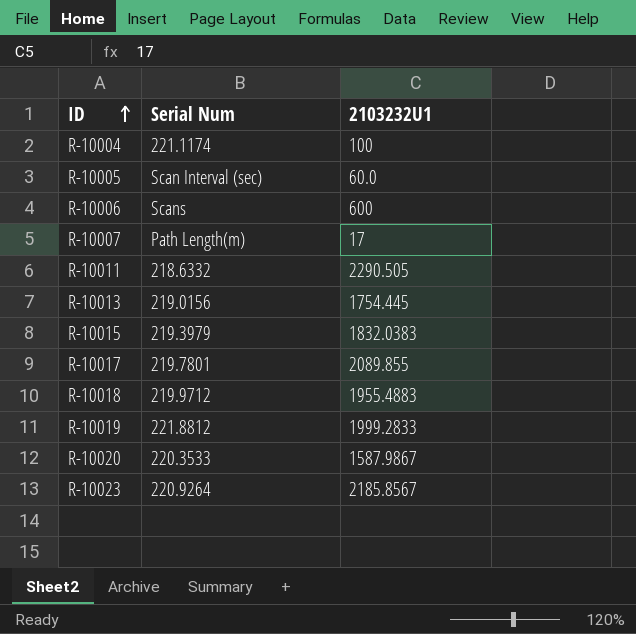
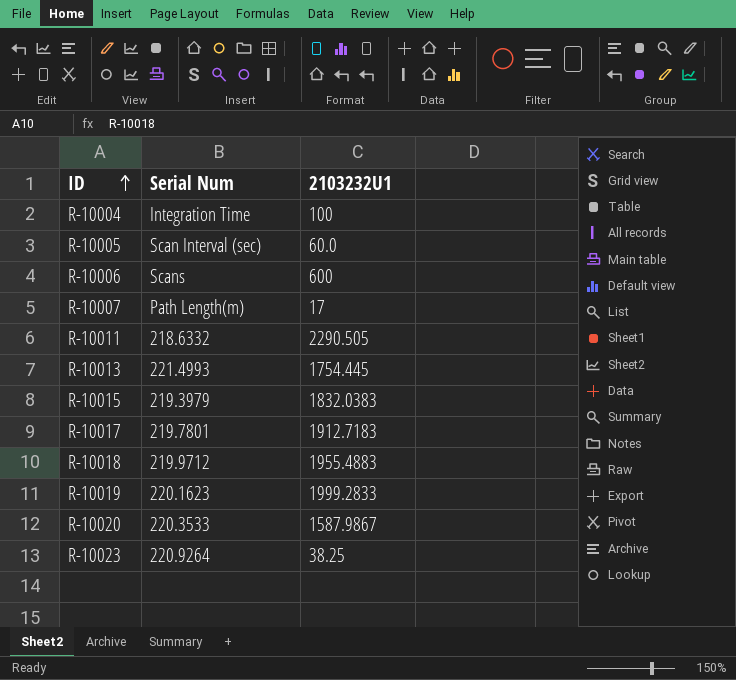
R-10004 | Serial Num: 221.1174 -> Integration Time
R-10013 | Serial Num: 219.0156 -> 221.4993
R-10017 | 2103232U1: 2089.855 -> 1912.7183
R-10019 | Serial Num: 221.8812 -> 220.1623
R-10023 | 2103232U1: 2185.8567 -> 38.25

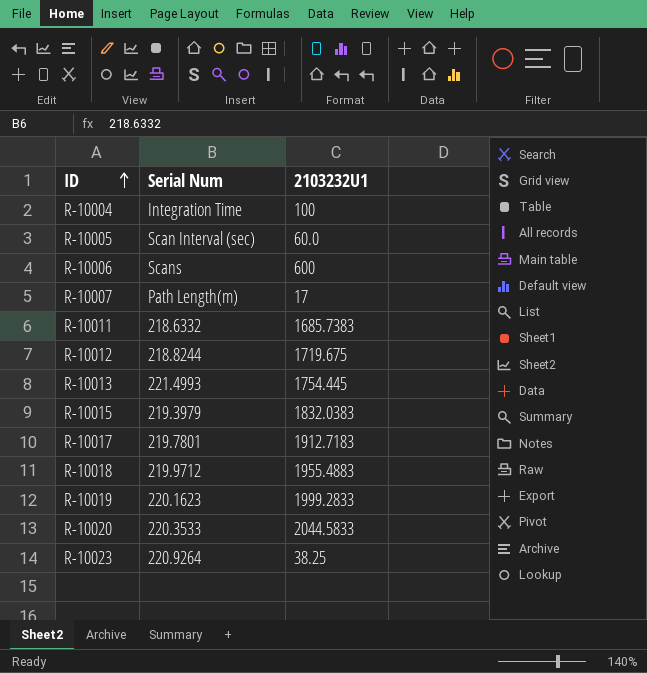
R-10011 | 2103232U1: 2290.505 -> 1685.7383
row R-10012: none -> 218.8244 | 1719.675
R-10020 | 2103232U1: 1587.9867 -> 2044.5833

